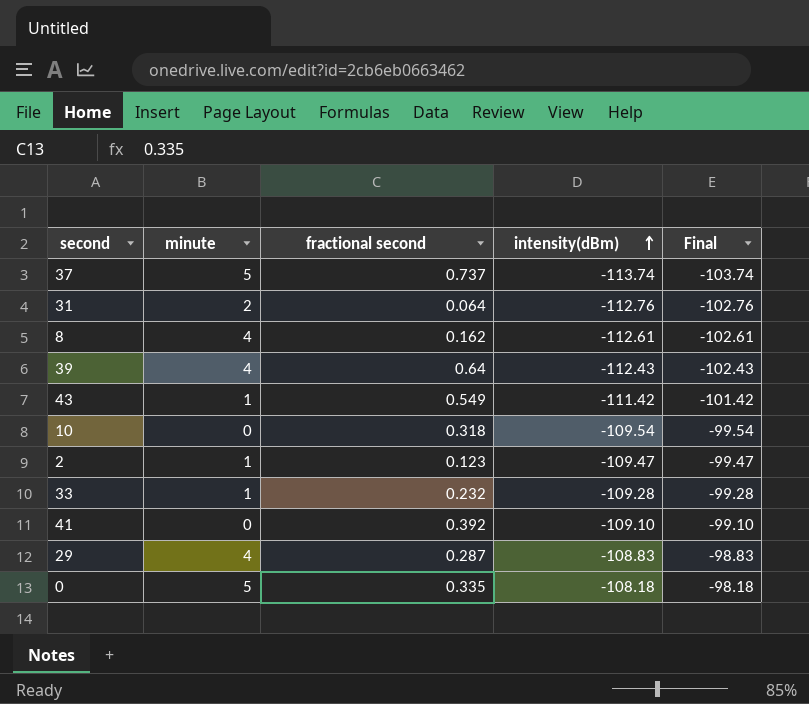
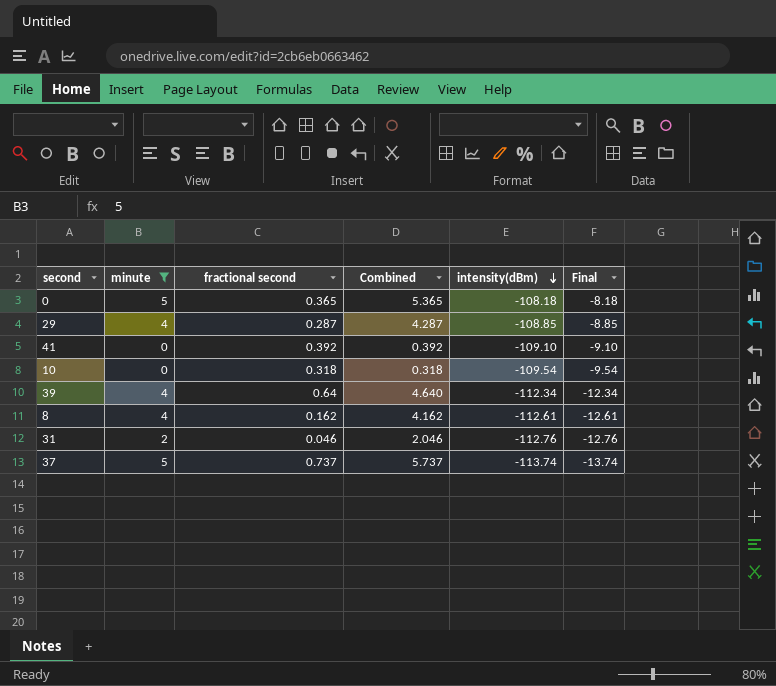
filter: none -> minute != 1
row order: intensity(dBm) ascending -> intensity(dBm) descending
column Combined | formula: none -> [minute] + [fractional second]
column Final | formula: [intensity(dBm)] + 10 -> [intensity(dBm)] + 100
0 | fractional second: 0.335 -> 0.365
29 | intensity(dBm): -108.83 -> -108.85
39 | intensity(dBm): -112.43 -> -112.34
31 | fractional second: 0.064 -> 0.046

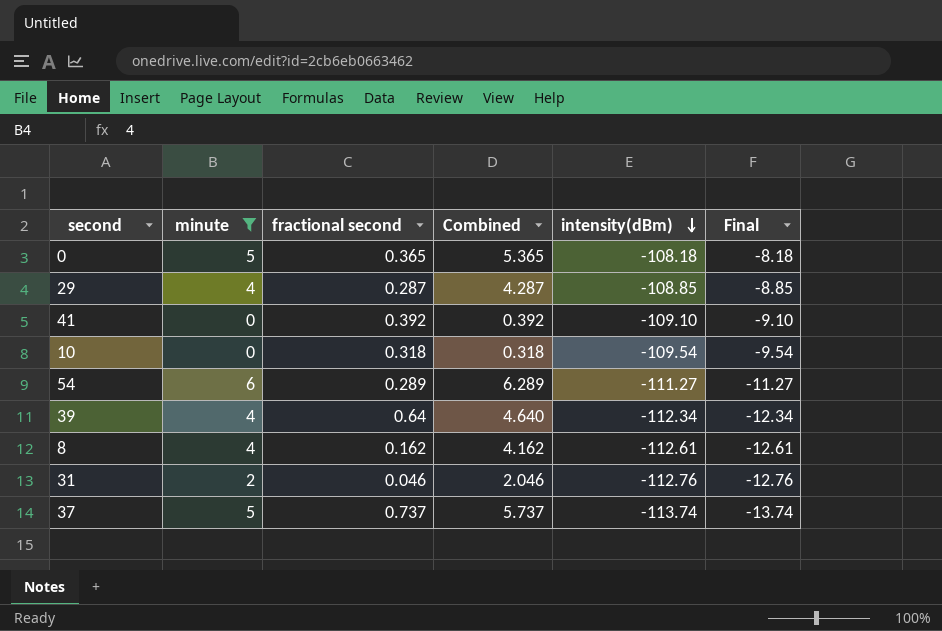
row 54: none -> 6 | 0.289 | 6.289 | -111.27 | -11.27

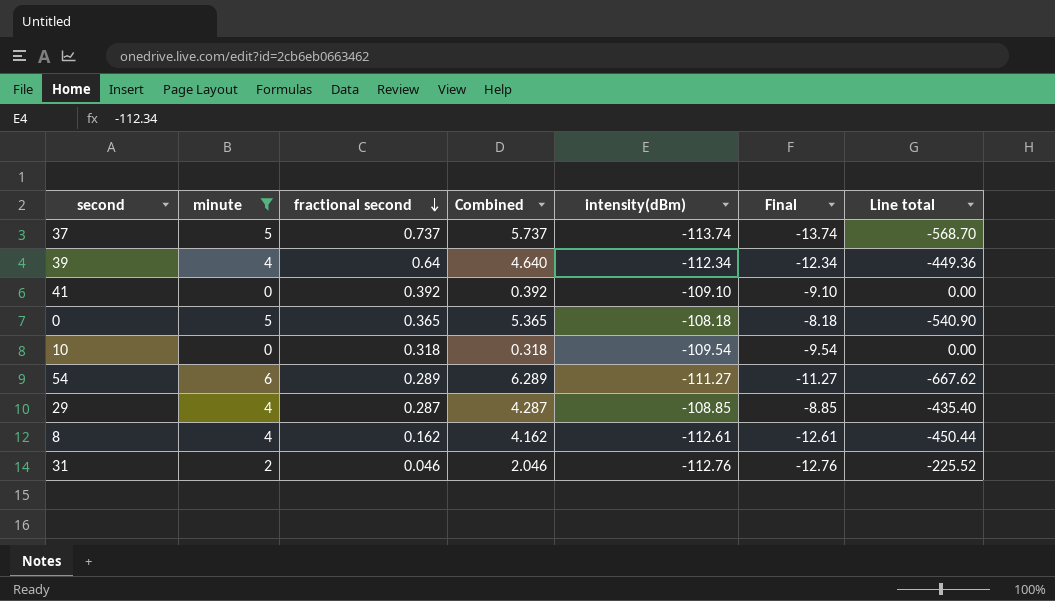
row order: intensity(dBm) descending -> fractional second descending
column Line total | formula: none -> [minute] * [intensity(dBm)]

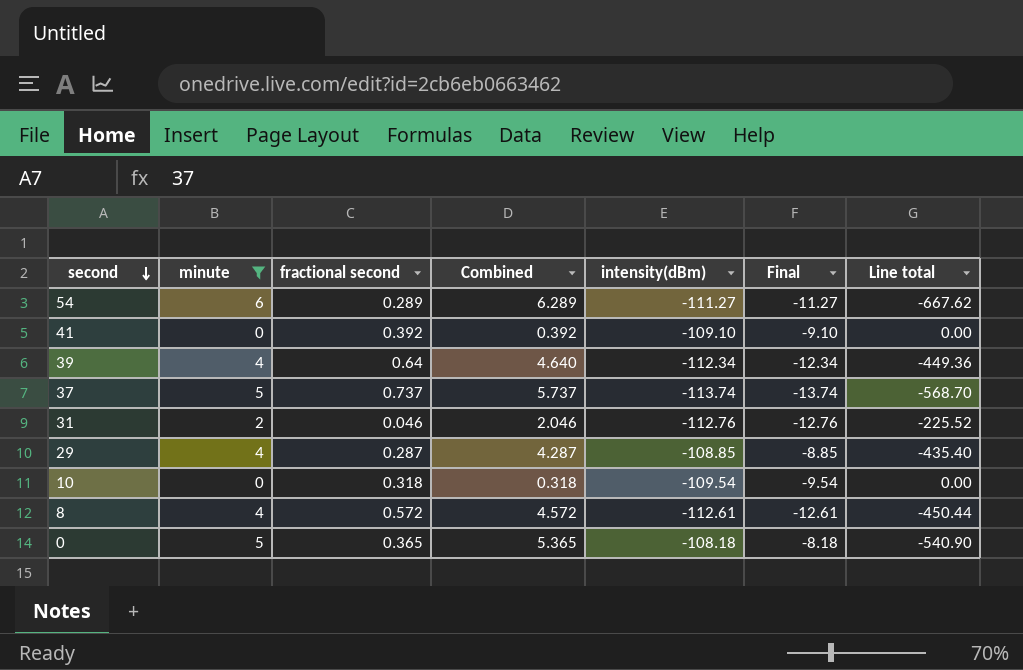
row order: fractional second descending -> second descending
8 | fractional second: 0.162 -> 0.572
8 | Combined: 4.162 -> 4.572

